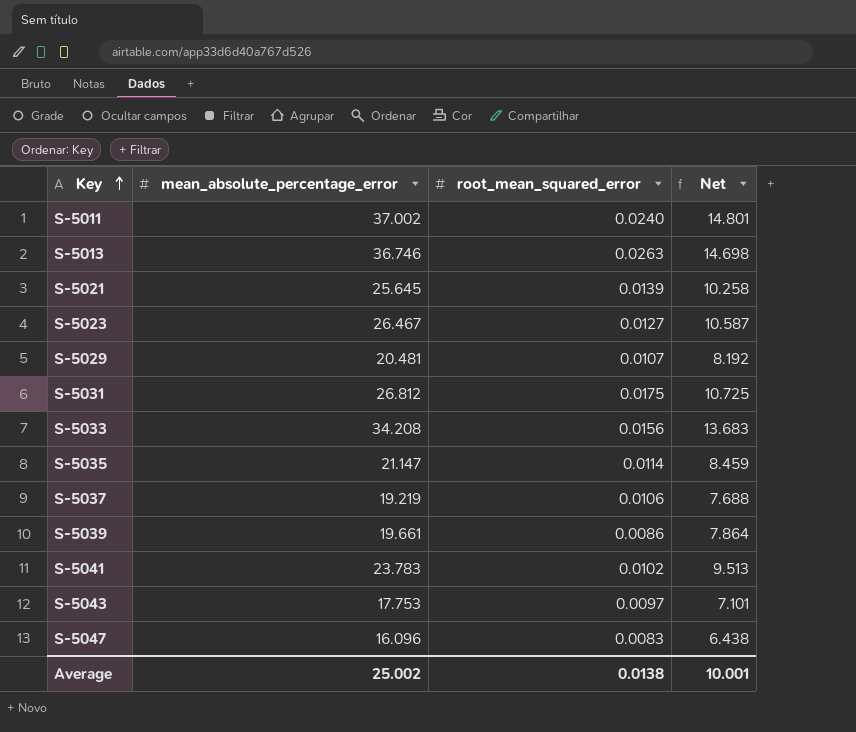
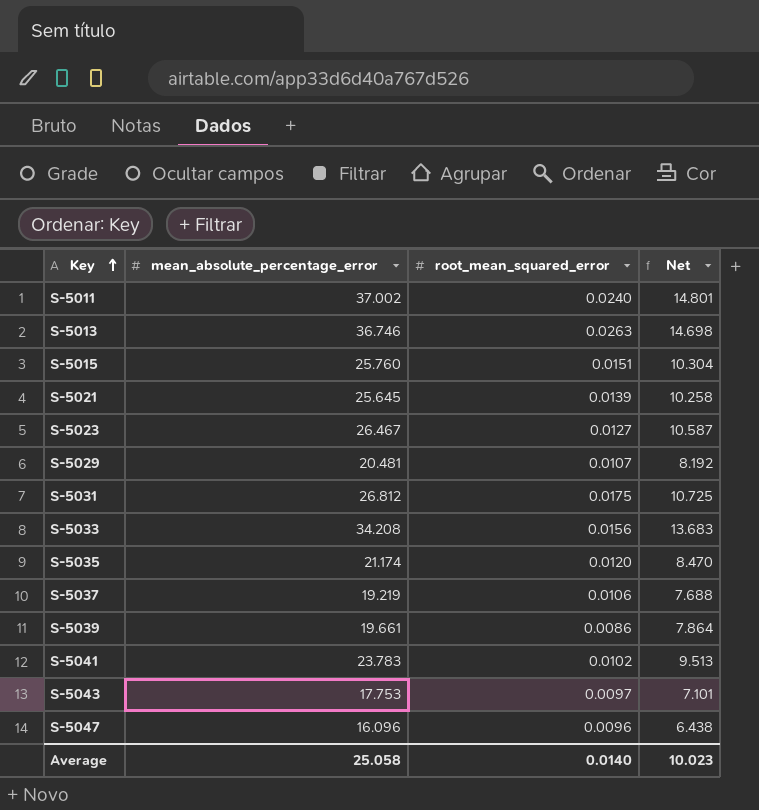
row S-5015: none -> 25.760 | 0.0151 | 10.304
S-5035 | mean_absolute_percentage_error: 21.147 -> 21.174
S-5035 | root_mean_squared_error: 0.0114 -> 0.0120
S-5035 | Net: 8.459 -> 8.470
S-5047 | root_mean_squared_error: 0.0083 -> 0.0096
Average | mean_absolute_percentage_error: 25.002 -> 25.058
Average | root_mean_squared_error: 0.0138 -> 0.0140
Average | Net: 10.001 -> 10.023

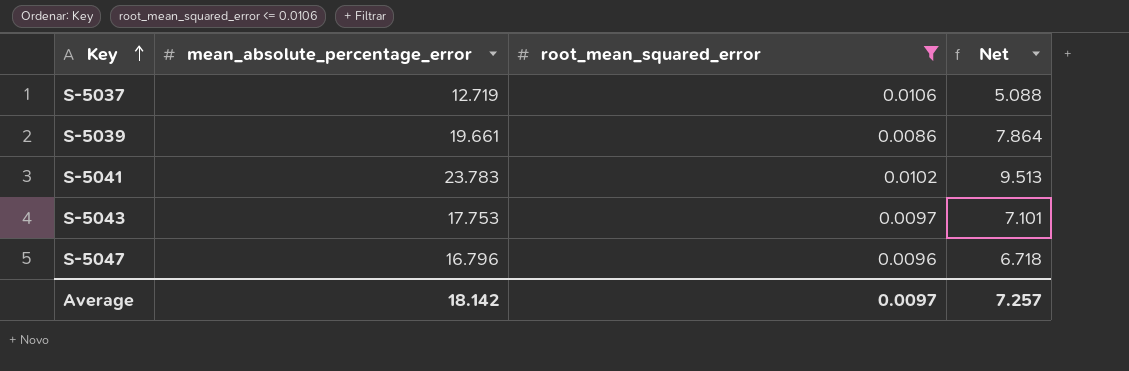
filter: none -> root_mean_squared_error <= 0.0106
S-5037 | mean_absolute_percentage_error: 19.219 -> 12.719
S-5037 | Net: 7.688 -> 5.088
S-5047 | mean_absolute_percentage_error: 16.096 -> 16.796
S-5047 | Net: 6.438 -> 6.718
Average | mean_absolute_percentage_error: 25.058 -> 18.142
Average | root_mean_squared_error: 0.0140 -> 0.0097
Average | Net: 10.023 -> 7.257

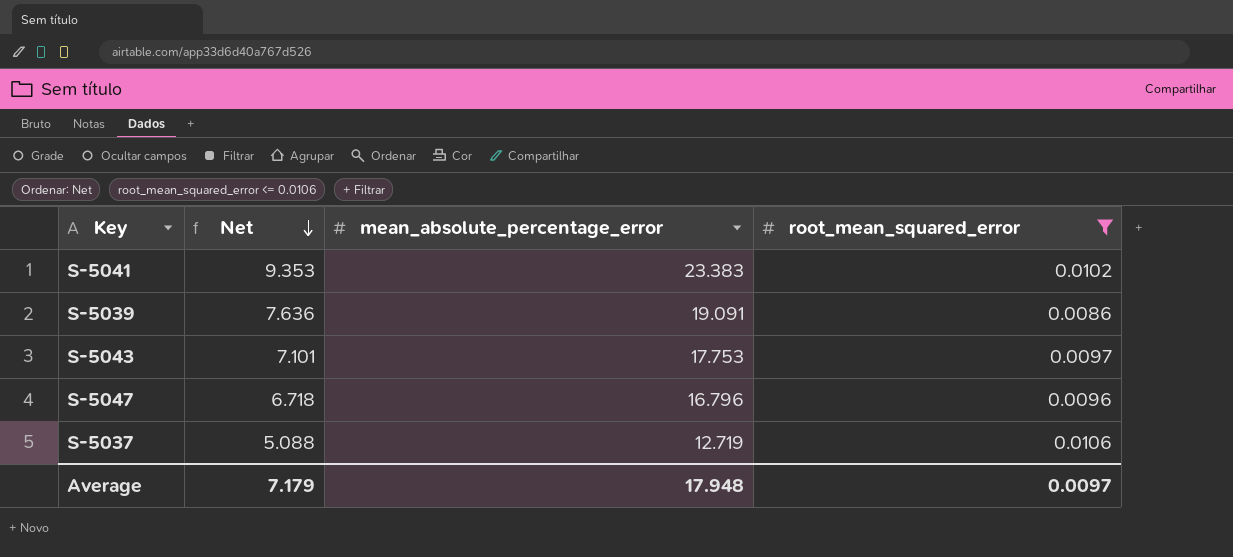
row order: Key ascending -> Net descending
column Net | position: 4 -> 2
S-5041 | Net: 9.513 -> 9.353
S-5041 | mean_absolute_percentage_error: 23.783 -> 23.383
S-5039 | Net: 7.864 -> 7.636
S-5039 | mean_absolute_percentage_error: 19.661 -> 19.091
Average | Net: 7.257 -> 7.179
Average | mean_absolute_percentage_error: 18.142 -> 17.948

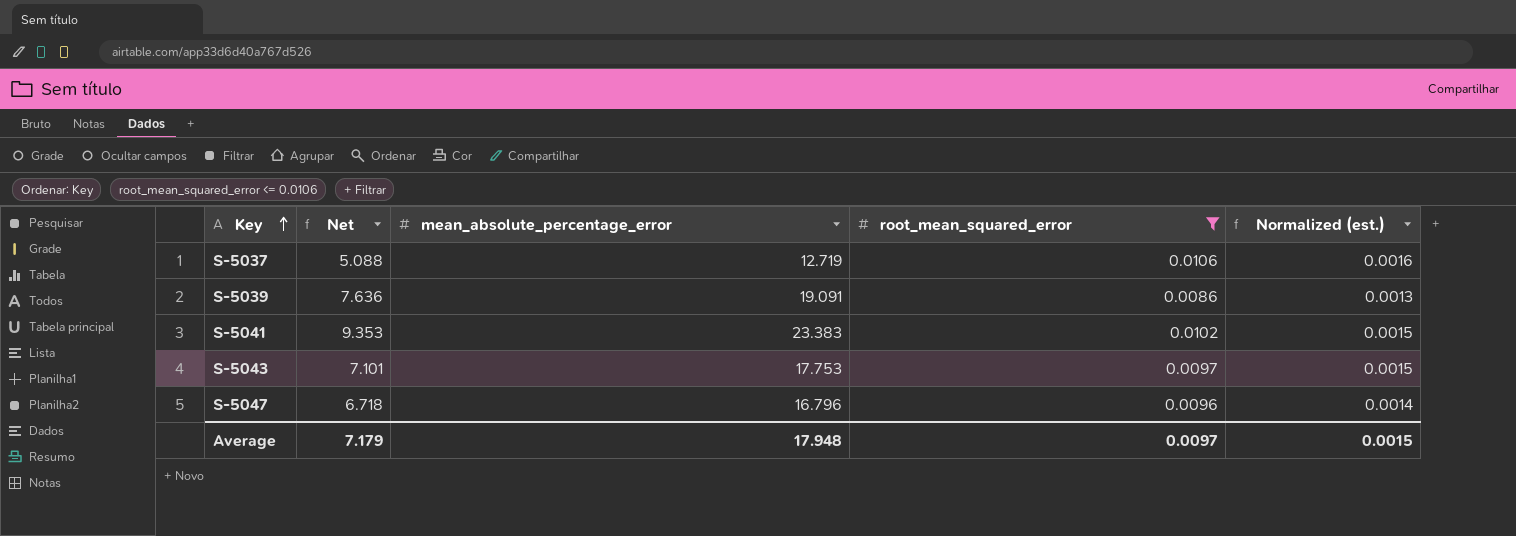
row order: Net descending -> Key ascending
column Normalized (est.) | formula: none -> [root_mean_squared_error] * 0.15

